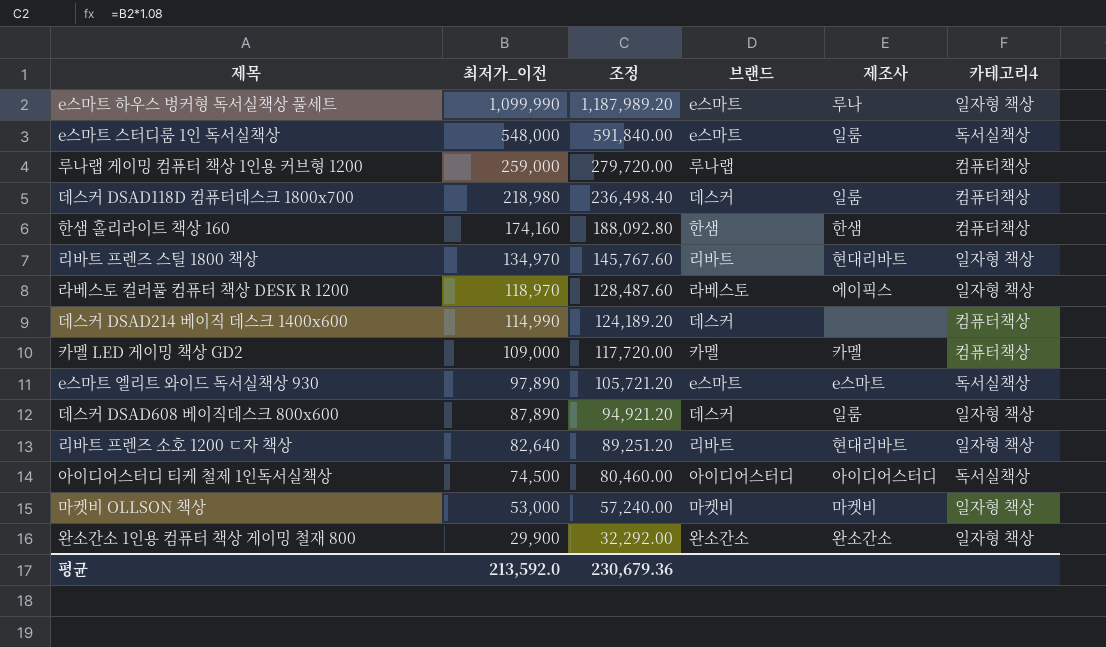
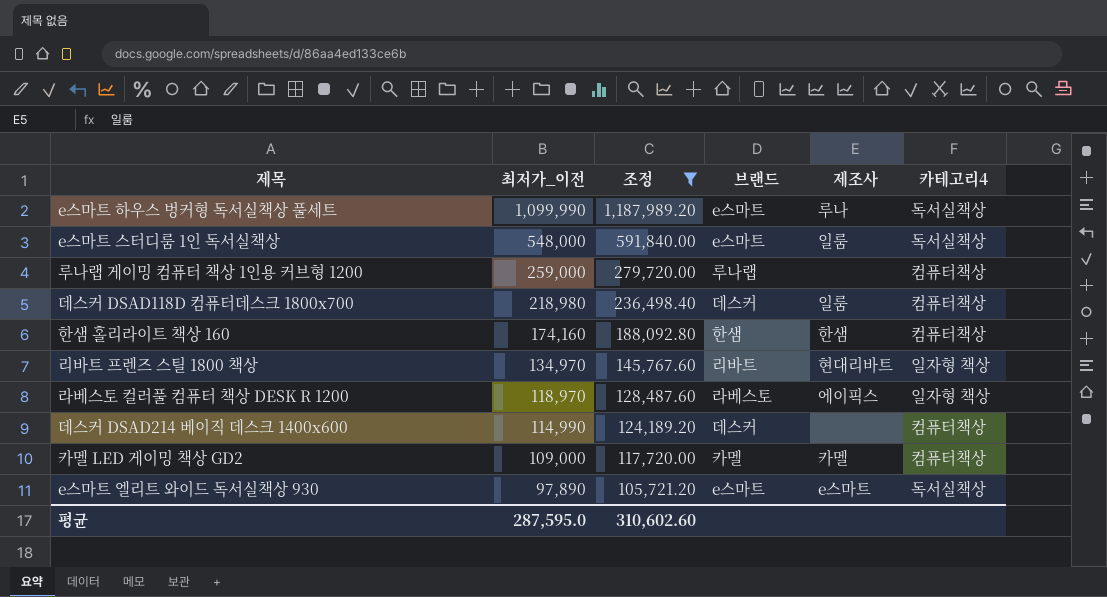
filter: none -> 조정 >= 105,721.20
e스마트 하우스 벙커형 독서실책상 풀세트 | 카테고리4: 일자형 책상 -> 독서실책상
평균 | 최저가_이전: 213,592.0 -> 287,595.0
평균 | 조정: 230,679.36 -> 310,602.60

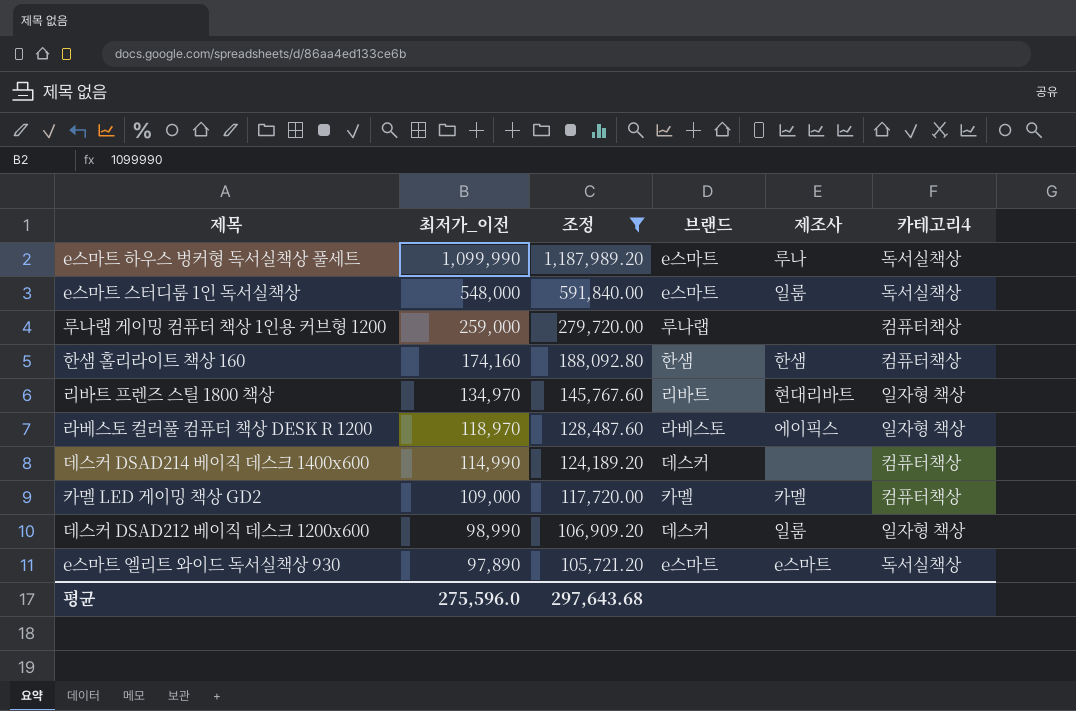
row 데스커 DSAD118D 컴퓨터데스크 1800x700: 218,980 | 236,498.40 | 데스커 | 일룸 | 컴퓨터책상 -> none
row 데스커 DSAD212 베이직 데스크 1200x600: none -> 98,990 | 106,909.20 | 데스커 | 일룸 | 일자형 책상
평균 | 최저가_이전: 287,595.0 -> 275,596.0
평균 | 조정: 310,602.60 -> 297,643.68

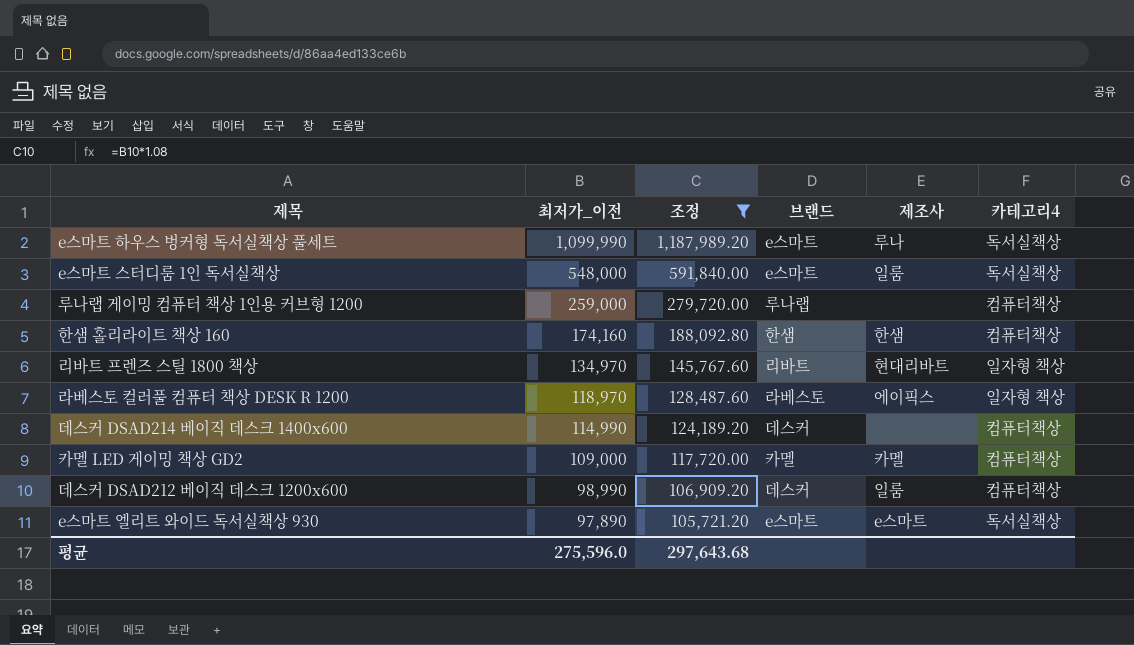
데스커 DSAD212 베이직 데스크 1200x600 | 카테고리4: 일자형 책상 -> 컴퓨터책상

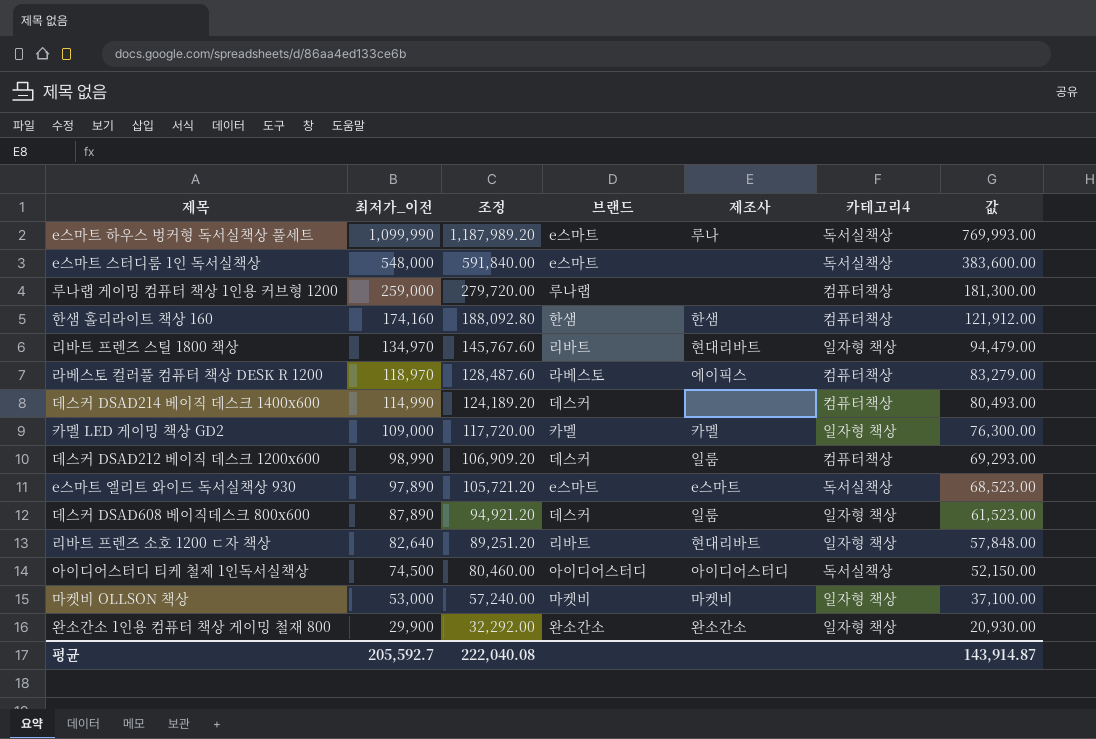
filter: 조정 >= 105,721.20 -> none
column 값 | formula: none -> [최저가_이전] * 0.7
e스마트 스터디룸 1인 독서실책상 | 제조사: 일룸 -> none
라베스토 컬러풀 컴퓨터 책상 DESK R 1200 | 카테고리4: 일자형 책상 -> 컴퓨터책상
카멜 LED 게이밍 책상 GD2 | 카테고리4: 컴퓨터책상 -> 일자형 책상
평균 | 최저가_이전: 275,596.0 -> 205,592.7
평균 | 조정: 297,643.68 -> 222,040.08

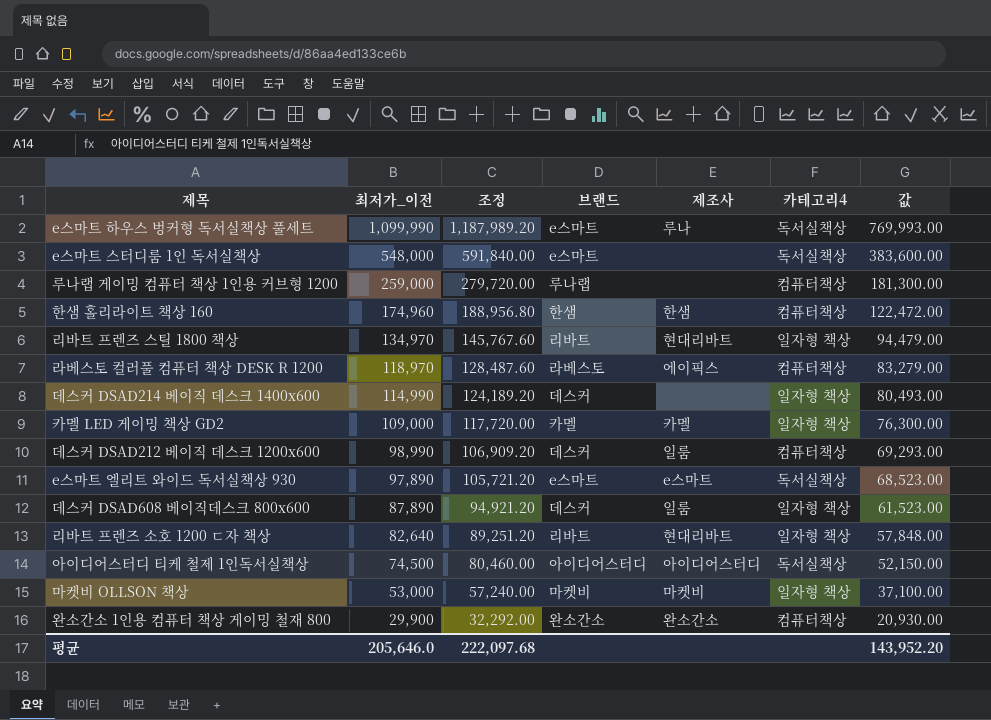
한샘 홀리라이트 책상 160 | 최저가_이전: 174,160 -> 174,960
한샘 홀리라이트 책상 160 | 조정: 188,092.80 -> 188,956.80
한샘 홀리라이트 책상 160 | 값: 121,912.00 -> 122,472.00
데스커 DSAD214 베이직 데스크 1400x600 | 카테고리4: 컴퓨터책상 -> 일자형 책상
완소간소 1인용 컴퓨터 책상 게이밍 철재 800 | 카테고리4: 일자형 책상 -> 컴퓨터책상
평균 | 최저가_이전: 205,592.7 -> 205,646.0
평균 | 조정: 222,040.08 -> 222,097.68
평균 | 값: 143,914.87 -> 143,952.20

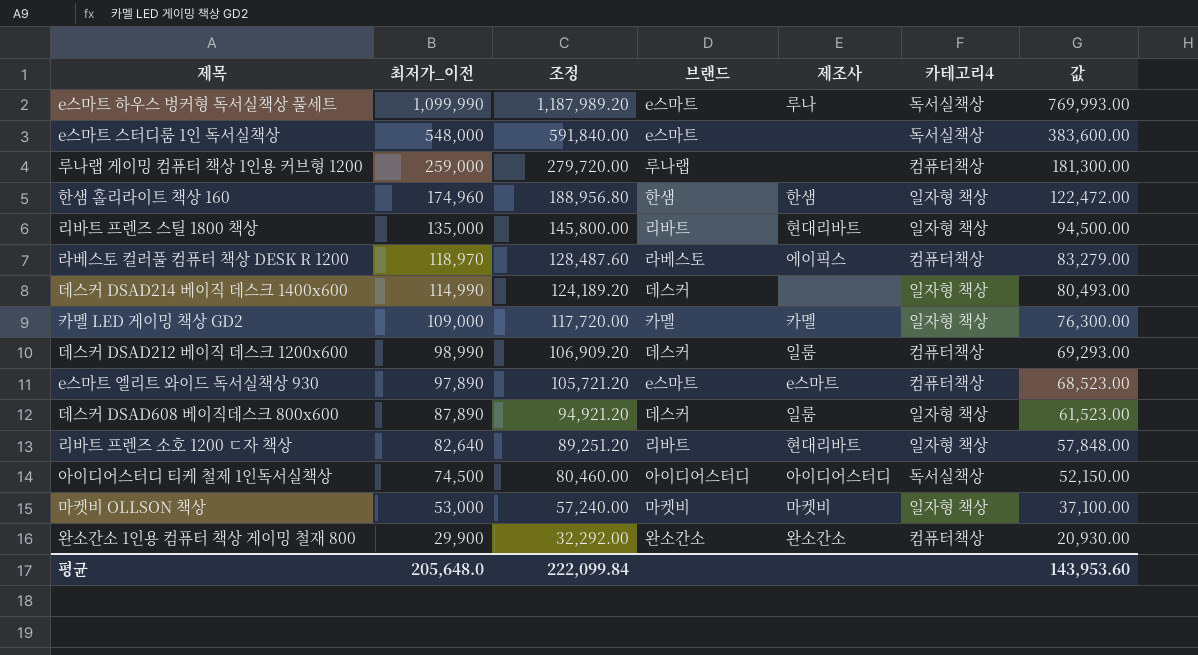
한샘 홀리라이트 책상 160 | 카테고리4: 컴퓨터책상 -> 일자형 책상
리바트 프렌즈 스틸 1800 책상 | 최저가_이전: 134,970 -> 135,000
리바트 프렌즈 스틸 1800 책상 | 조정: 145,767.60 -> 145,800.00
리바트 프렌즈 스틸 1800 책상 | 값: 94,479.00 -> 94,500.00
e스마트 엘리트 와이드 독서실책상 930 | 카테고리4: 독서실책상 -> 컴퓨터책상
평균 | 최저가_이전: 205,646.0 -> 205,648.0
평균 | 조정: 222,097.68 -> 222,099.84
평균 | 값: 143,952.20 -> 143,953.60

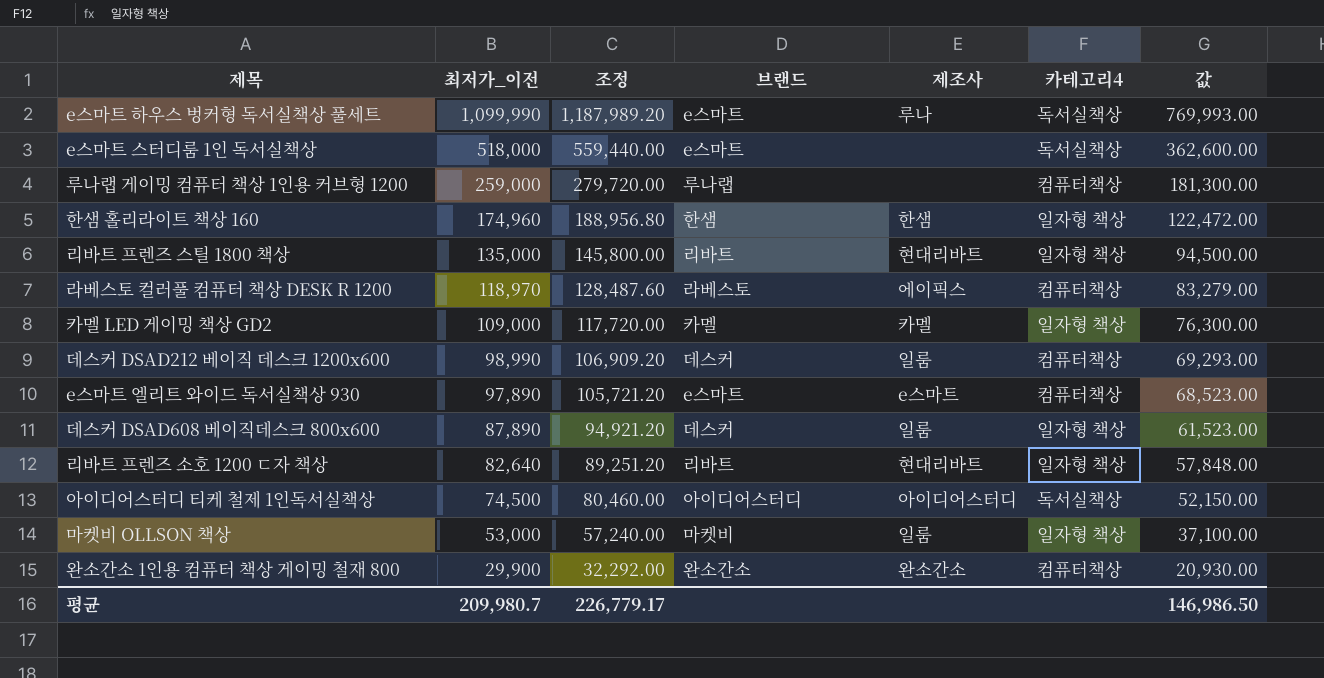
row 데스커 DSAD214 베이직 데스크 1400x600: 114,990 | 124,189.20 | 데스커 | none | 일자형 책상 | 80,493.00 -> none
e스마트 스터디룸 1인 독서실책상 | 최저가_이전: 548,000 -> 518,000
e스마트 스터디룸 1인 독서실책상 | 조정: 591,840.00 -> 559,440.00
e스마트 스터디룸 1인 독서실책상 | 값: 383,600.00 -> 362,600.00
마켓비 OLLSON 책상 | 제조사: 마켓비 -> 일룸
평균 | 최저가_이전: 205,648.0 -> 209,980.7
평균 | 조정: 222,099.84 -> 226,779.17
평균 | 값: 143,953.60 -> 146,986.50

